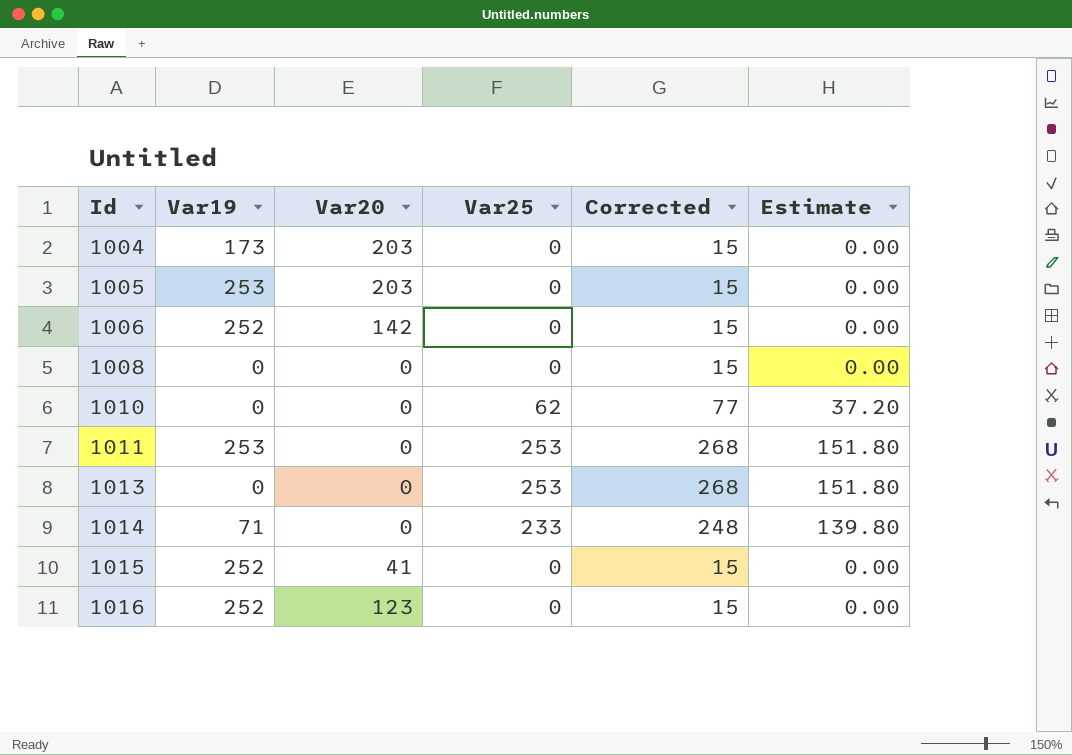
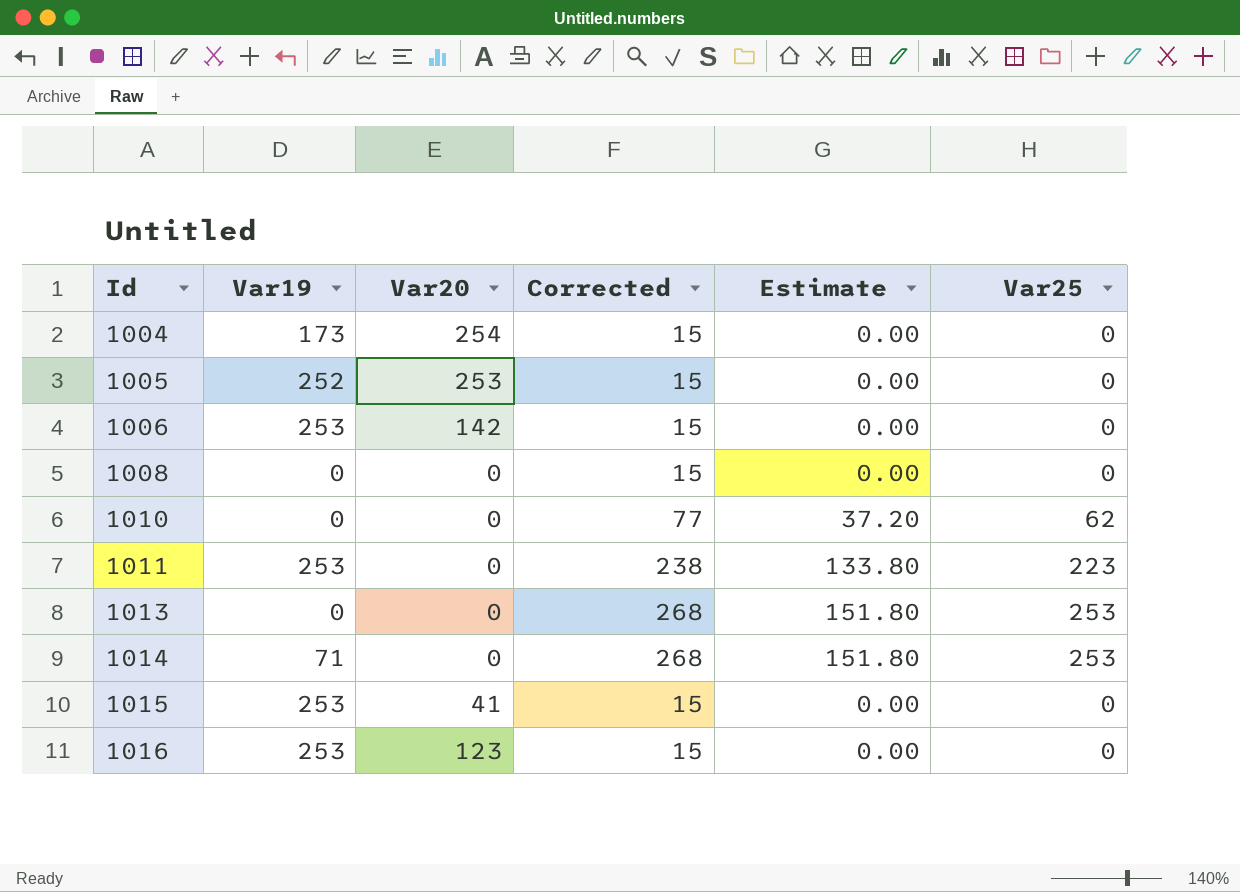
column Var25 | position: 4 -> 6
1004 | Var20: 203 -> 254
1005 | Var19: 253 -> 252
1005 | Var20: 203 -> 253
1006 | Var19: 252 -> 253
1011 | Corrected: 268 -> 238
1011 | Estimate: 151.80 -> 133.80
1011 | Var25: 253 -> 223
1014 | Corrected: 248 -> 268
1014 | Estimate: 139.80 -> 151.80
1014 | Var25: 233 -> 253
1015 | Var19: 252 -> 253
1016 | Var19: 252 -> 253

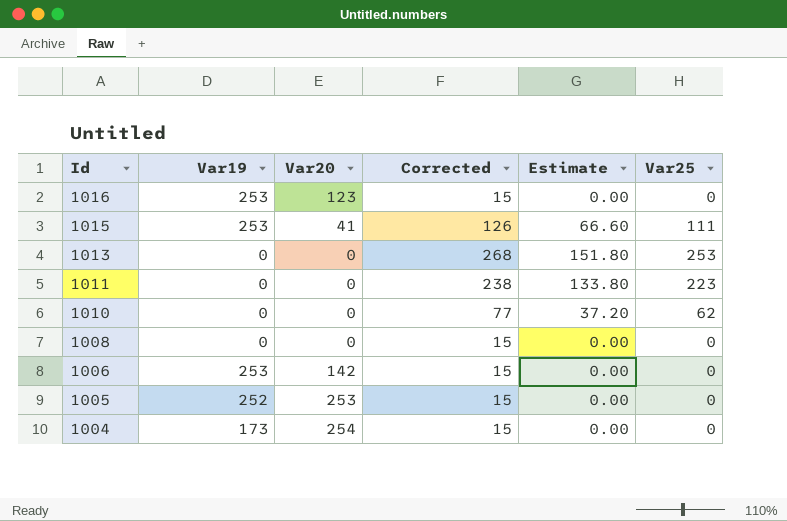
row order: Id ascending -> Id descending
row 1014: 71 | 0 | 268 | 151.80 | 253 -> none
1015 | Corrected: 15 -> 126
1015 | Estimate: 0.00 -> 66.60
1015 | Var25: 0 -> 111
1011 | Var19: 253 -> 0

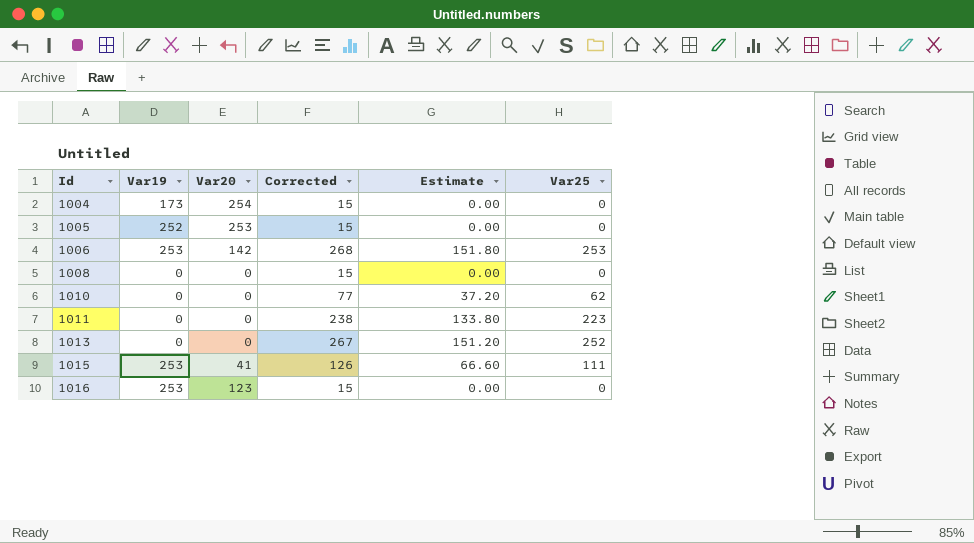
row order: Id descending -> Id ascending
1006 | Corrected: 15 -> 268
1006 | Estimate: 0.00 -> 151.80
1006 | Var25: 0 -> 253
1013 | Corrected: 268 -> 267
1013 | Estimate: 151.80 -> 151.20
1013 | Var25: 253 -> 252

